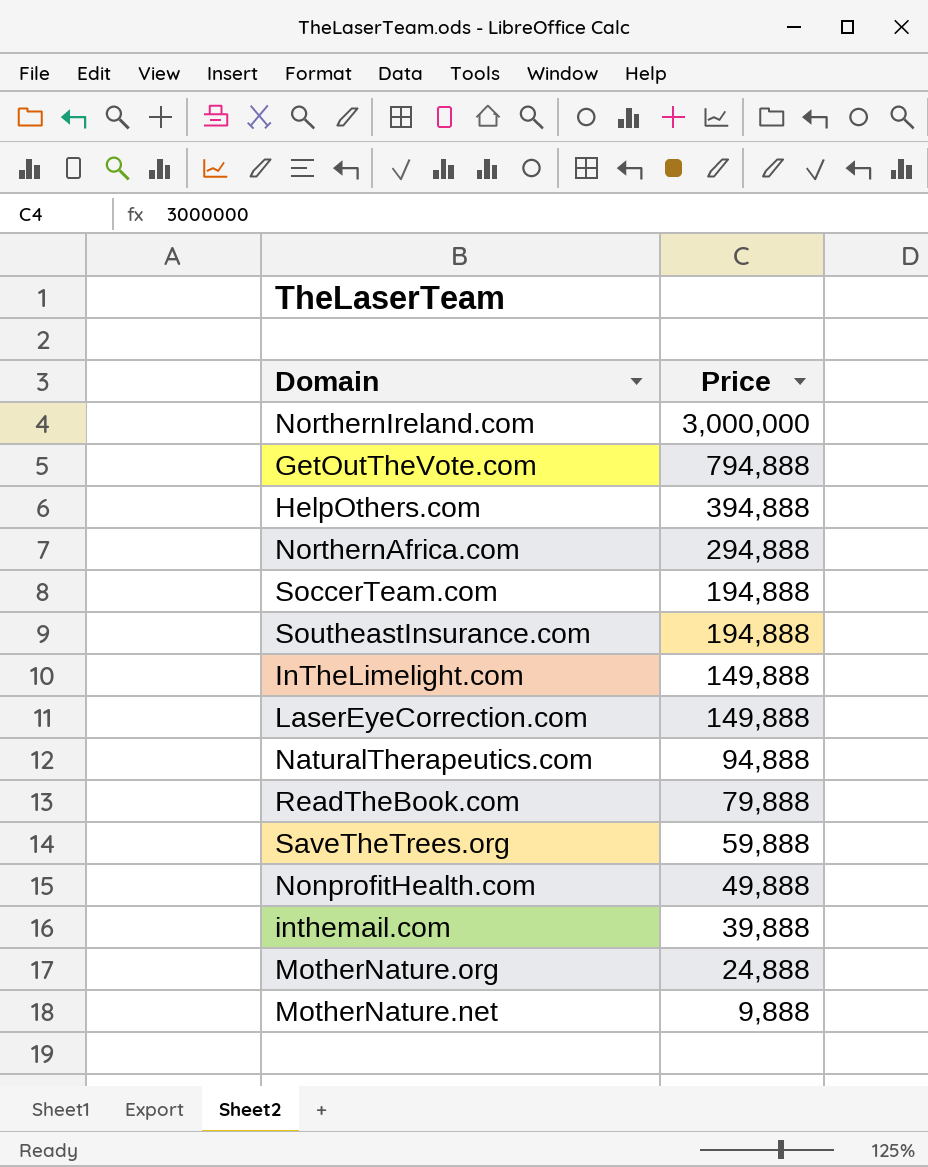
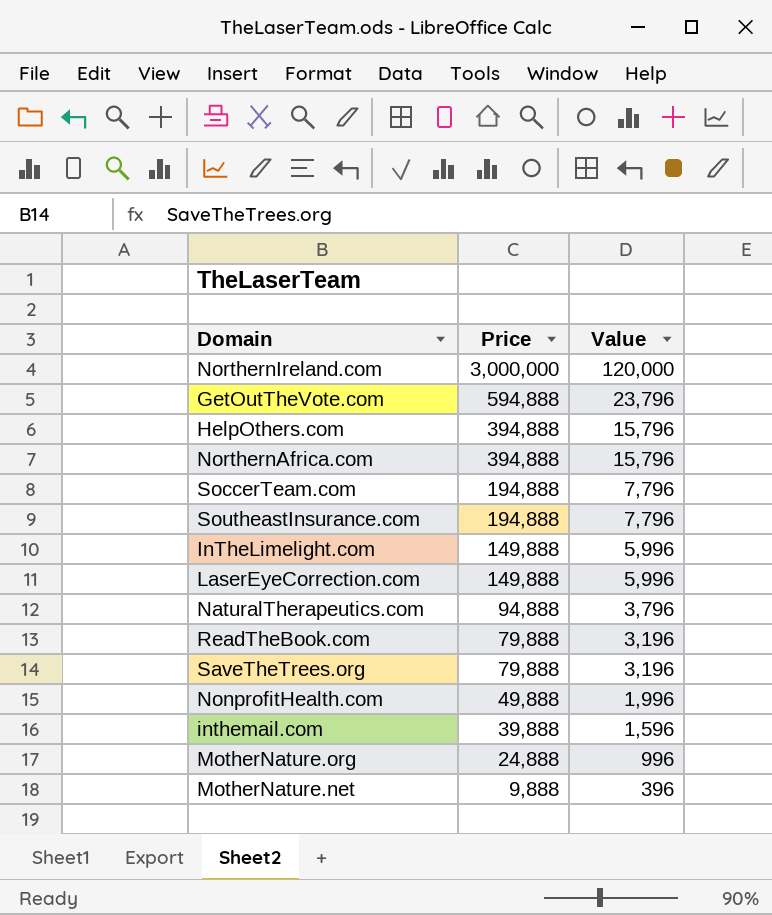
column Value | formula: none -> [Price] * 0.04
GetOutTheVote.com | Price: 794,888 -> 594,888
NorthernAfrica.com | Price: 294,888 -> 394,888
SaveTheTrees.org | Price: 59,888 -> 79,888

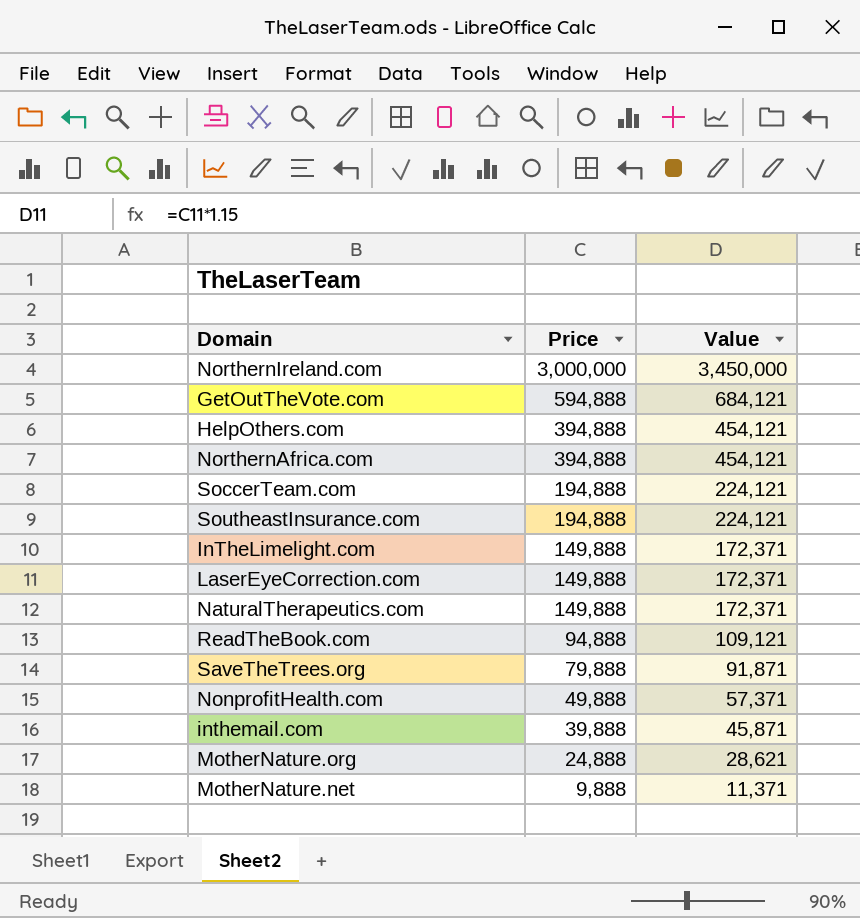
column Value | formula: [Price] * 0.04 -> [Price] * 1.15
NaturalTherapeutics.com | Price: 94,888 -> 149,888
ReadTheBook.com | Price: 79,888 -> 94,888

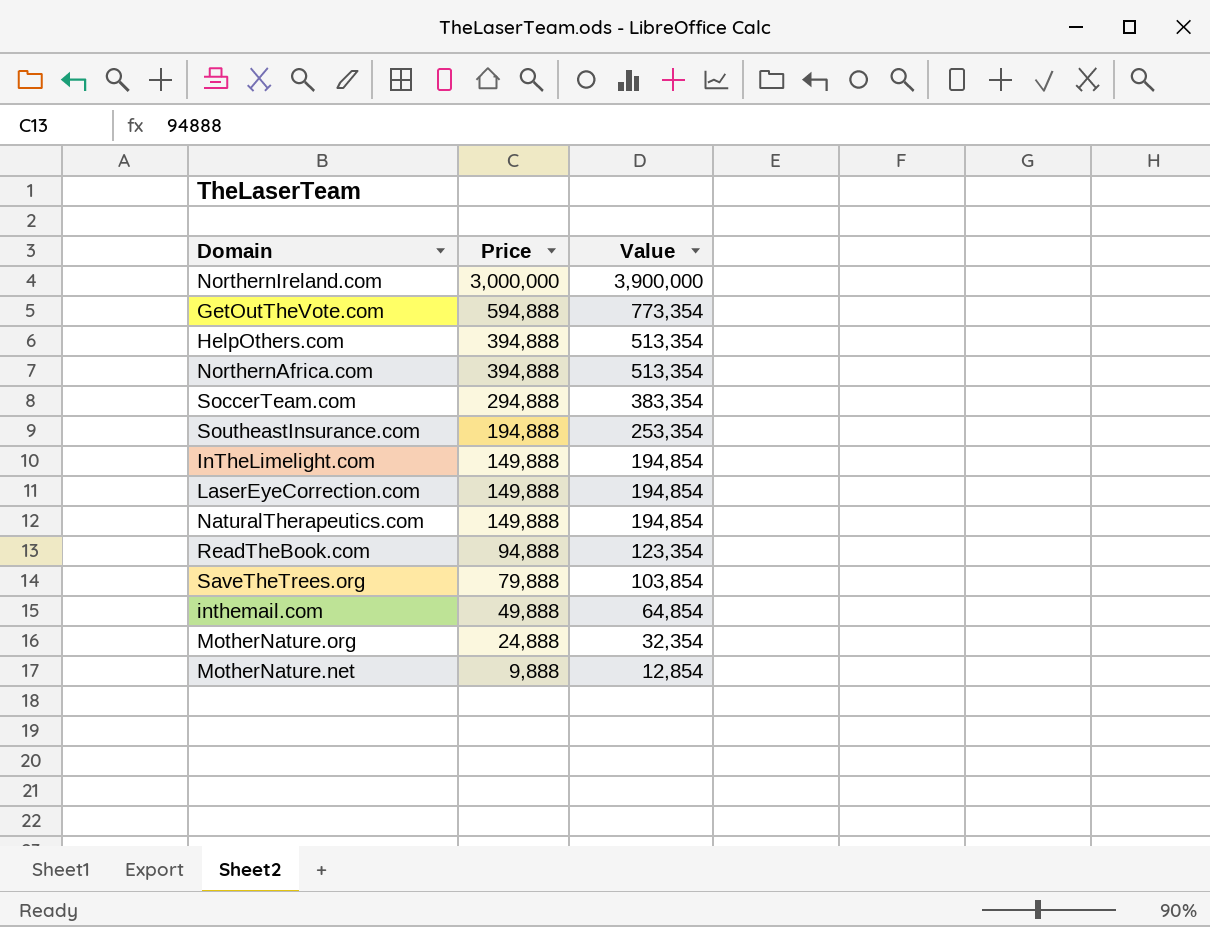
column Value | formula: [Price] * 1.15 -> [Price] * 1.3
row NonprofitHealth.com: 49,888 | 57,371 -> none
SoccerTeam.com | Price: 194,888 -> 294,888
inthemail.com | Price: 39,888 -> 49,888

